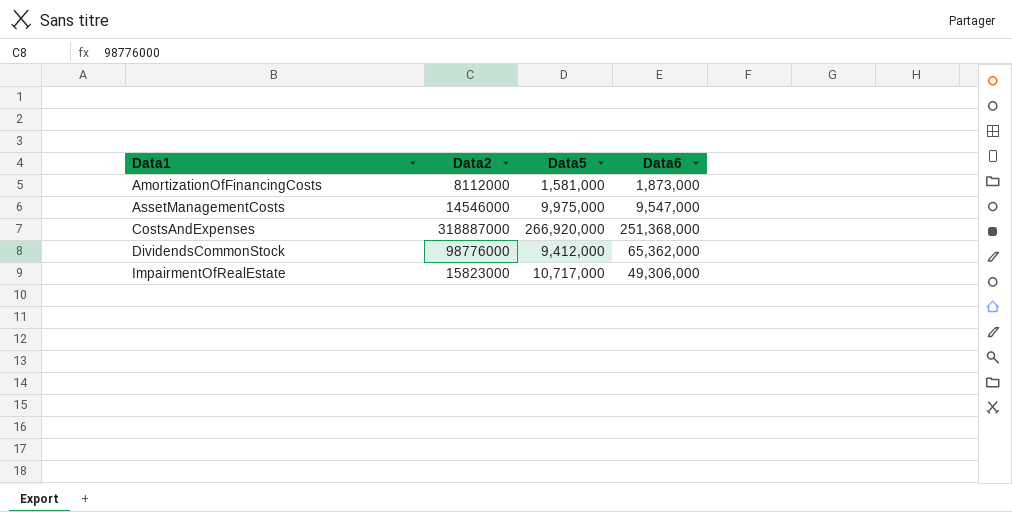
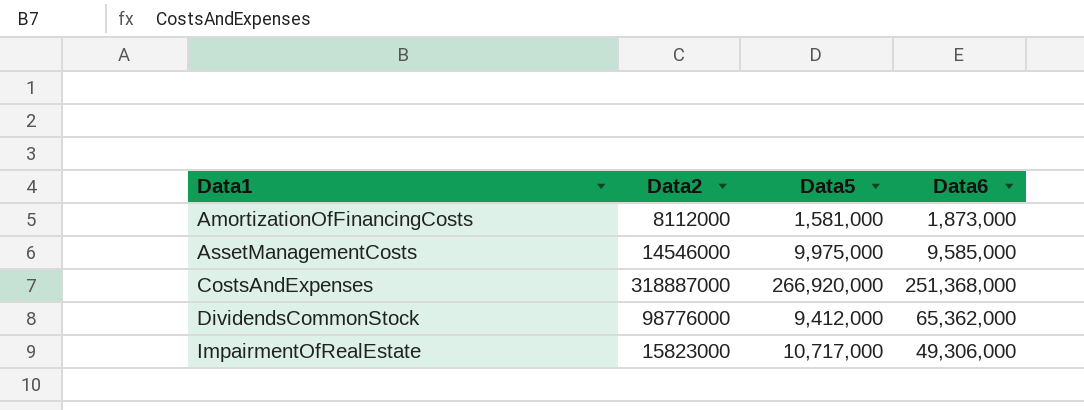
AssetManagementCosts | Data6: 9,547,000 -> 9,585,000

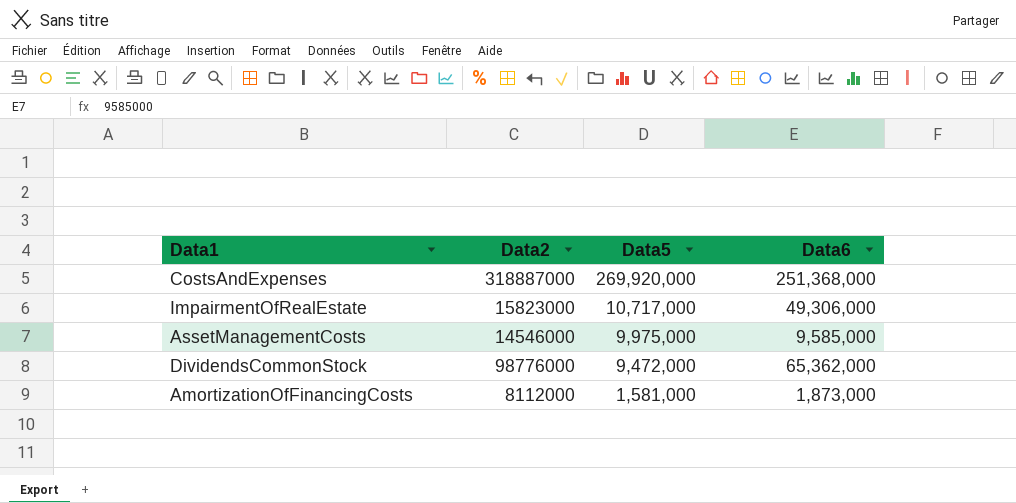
row order: Data1 ascending -> Data5 descending
CostsAndExpenses | Data5: 266,920,000 -> 269,920,000
DividendsCommonStock | Data5: 9,412,000 -> 9,472,000

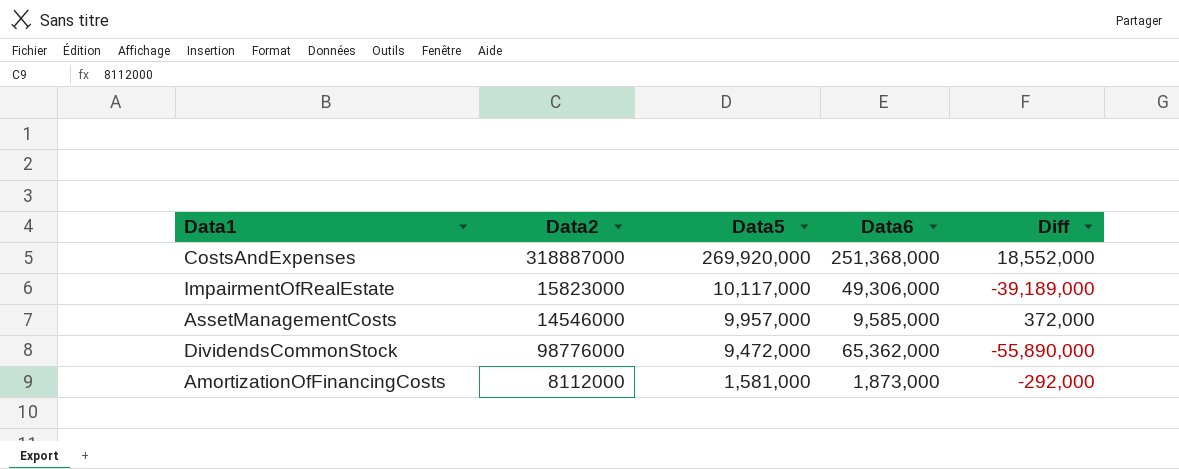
column Diff | formula: none -> [Data5] - [Data6]
ImpairmentOfRealEstate | Data5: 10,717,000 -> 10,117,000
AssetManagementCosts | Data5: 9,975,000 -> 9,957,000

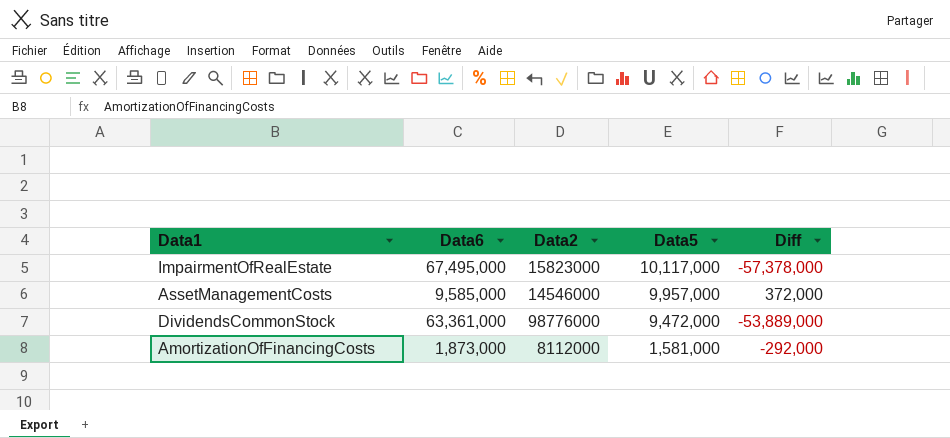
column Data6 | position: 4 -> 2
row CostsAndExpenses: 318887000 | 269,920,000 | 251,368,000 | 18,552,000 -> none
ImpairmentOfRealEstate | Data6: 49,306,000 -> 67,495,000
ImpairmentOfRealEstate | Diff: -39,189,000 -> -57,378,000
DividendsCommonStock | Data6: 65,362,000 -> 63,361,000
DividendsCommonStock | Diff: -55,890,000 -> -53,889,000

